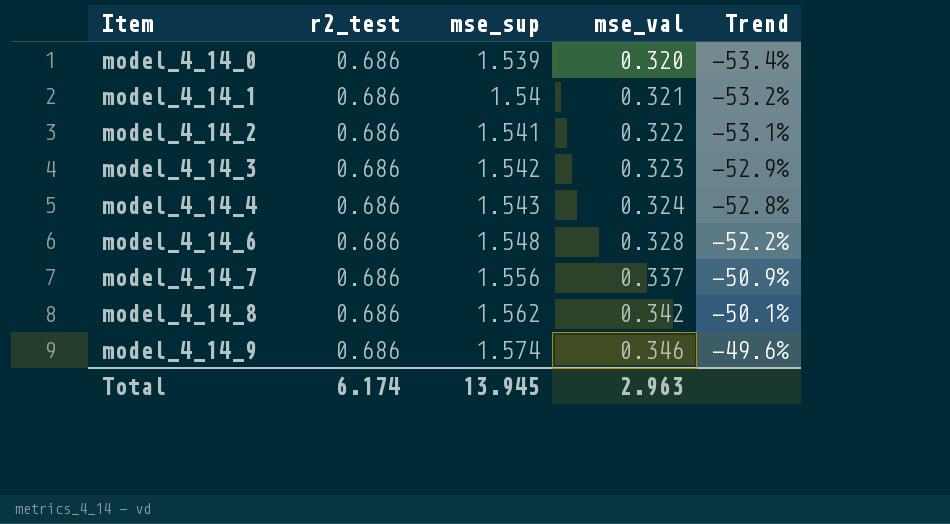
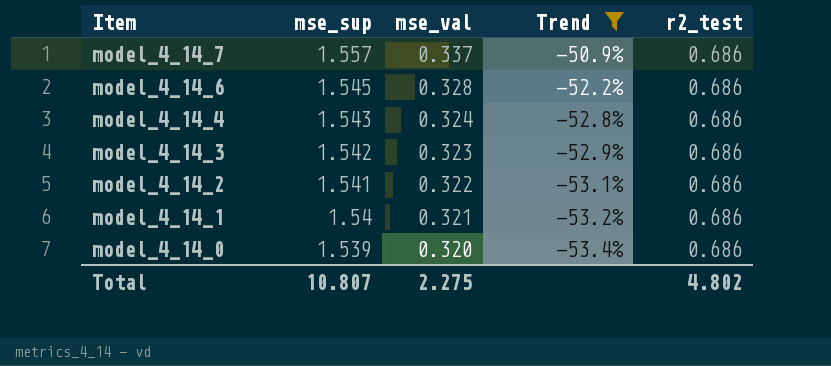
filter: none -> Trend <= -50.9%
row order: Item ascending -> Item descending
column r2_test | position: 2 -> 5
model_4_14_7 | mse_sup: 1.556 -> 1.557
model_4_14_6 | mse_sup: 1.548 -> 1.545
Total | mse_sup: 13.945 -> 10.807
Total | mse_val: 2.963 -> 2.275
Total | r2_test: 6.174 -> 4.802

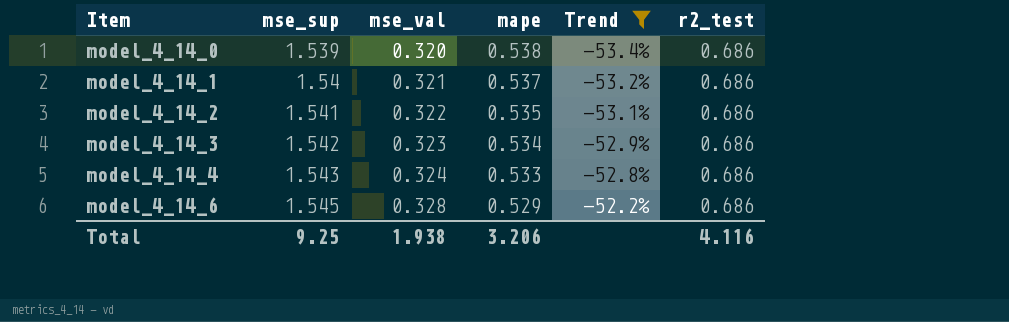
row order: Item descending -> Item ascending
column mape | position: none -> 4
row model_4_14_7: 1.557 | 0.337 | -50.9% | 0.686 -> none
Total | mse_sup: 10.807 -> 9.25
Total | mse_val: 2.275 -> 1.938
Total | r2_test: 4.802 -> 4.116

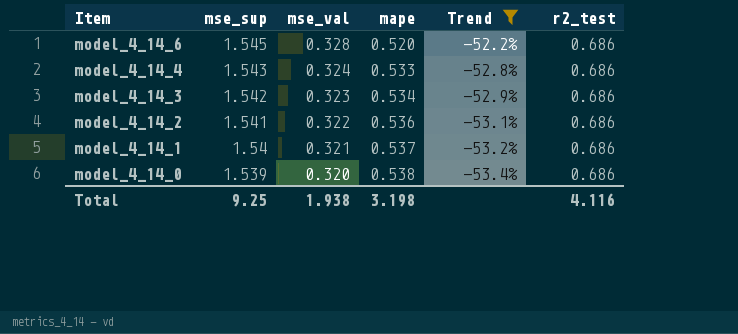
row order: Item ascending -> Item descending
model_4_14_6 | mape: 0.529 -> 0.520
model_4_14_2 | mape: 0.535 -> 0.536
Total | mape: 3.206 -> 3.198

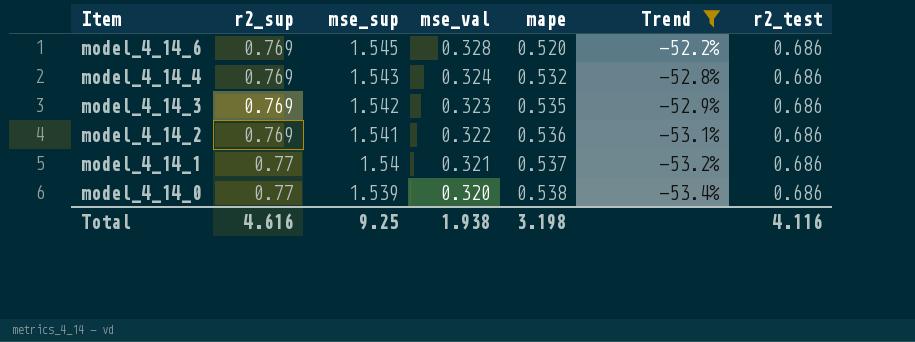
column r2_sup | position: none -> 2
model_4_14_4 | mape: 0.533 -> 0.532
model_4_14_3 | mape: 0.534 -> 0.535

